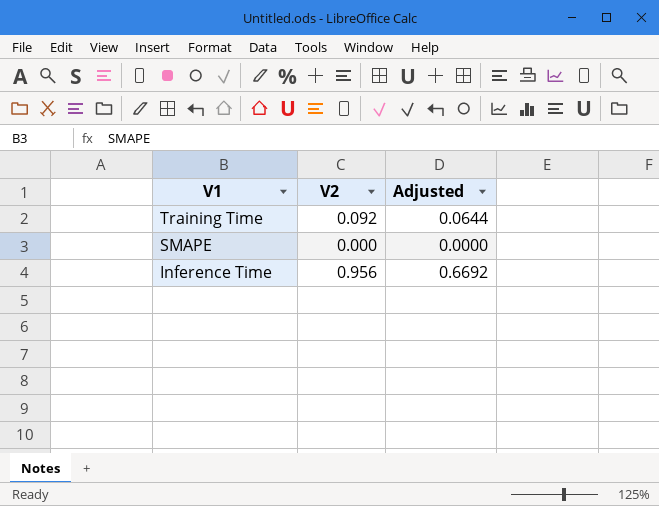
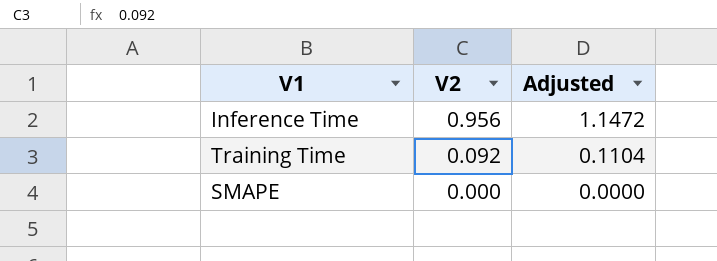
row order: V1 descending -> V2 descending
column Adjusted | formula: [V2] * 0.7 -> [V2] * 1.2

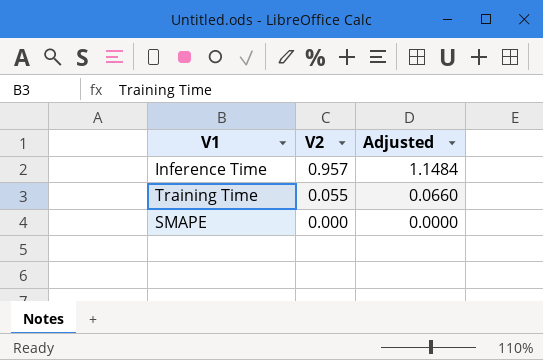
Inference Time | V2: 0.956 -> 0.957
Inference Time | Adjusted: 1.1472 -> 1.1484
Training Time | V2: 0.092 -> 0.055
Training Time | Adjusted: 0.1104 -> 0.0660

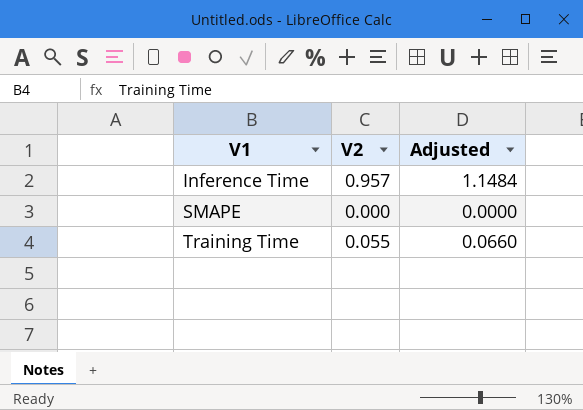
row order: V2 descending -> V1 ascending

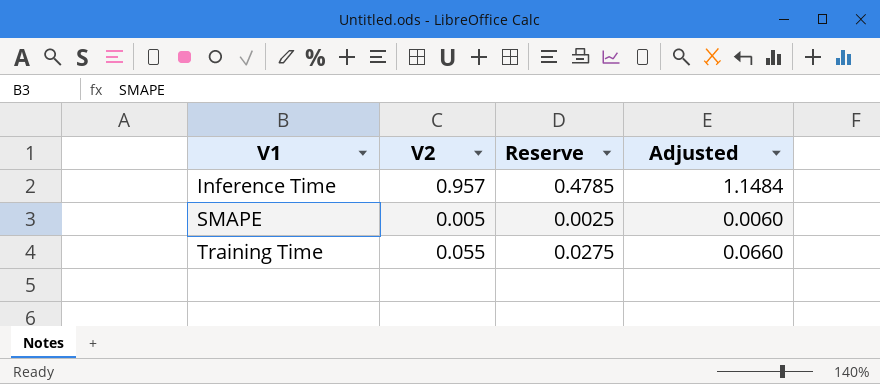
column Reserve | formula: none -> [V2] * 0.5
SMAPE | V2: 0.000 -> 0.005
SMAPE | Adjusted: 0.0000 -> 0.0060

